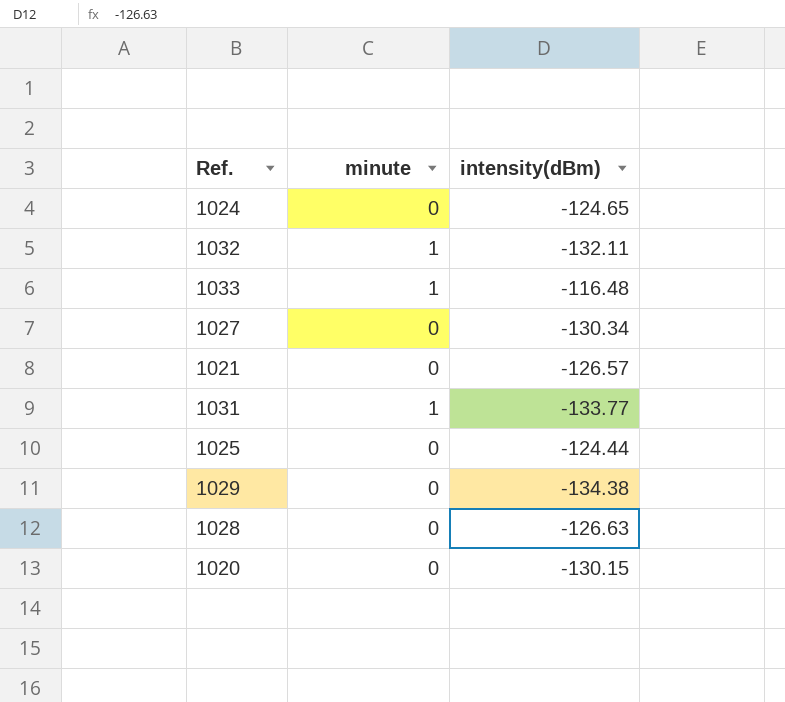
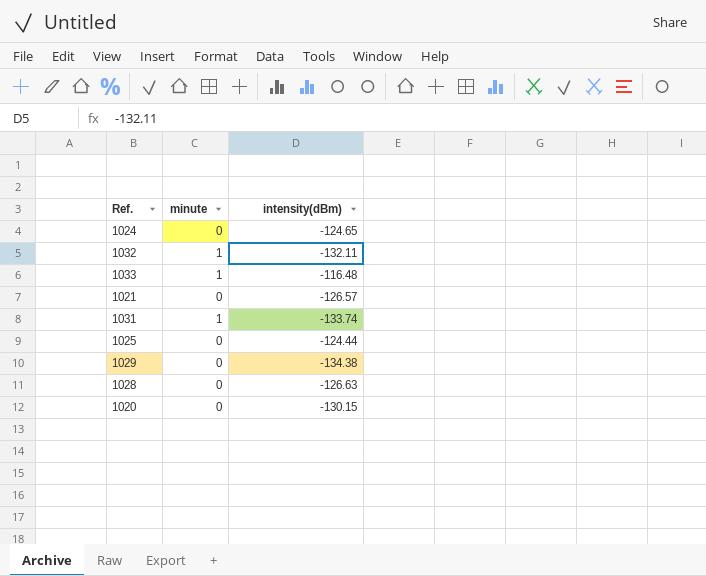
row 1027: 0 | -130.34 -> none
1031 | intensity(dBm): -133.77 -> -133.74

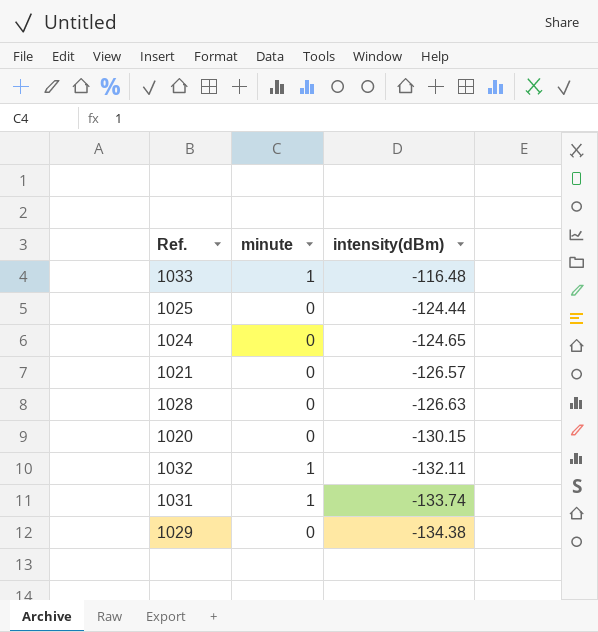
row order: none -> intensity(dBm) descending

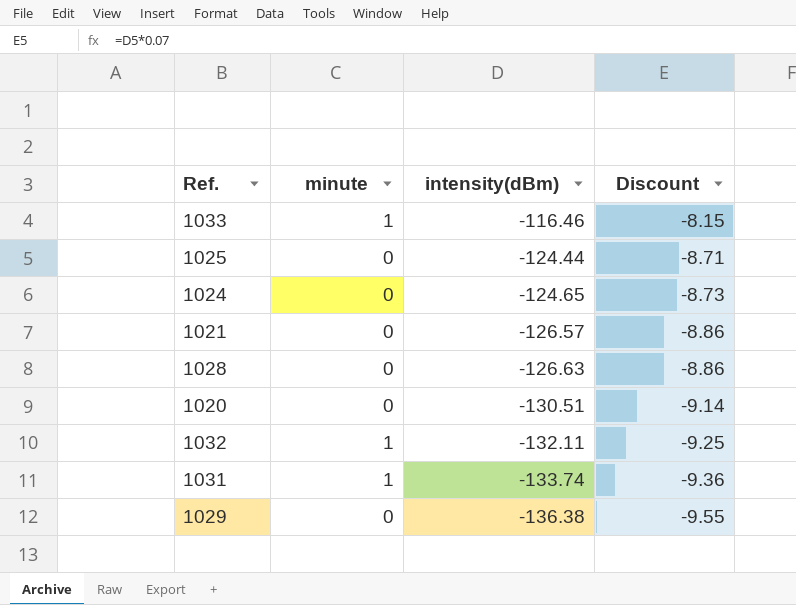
column Discount | formula: none -> [intensity(dBm)] * 0.07
1033 | intensity(dBm): -116.48 -> -116.46
1020 | intensity(dBm): -130.15 -> -130.51
1029 | intensity(dBm): -134.38 -> -136.38

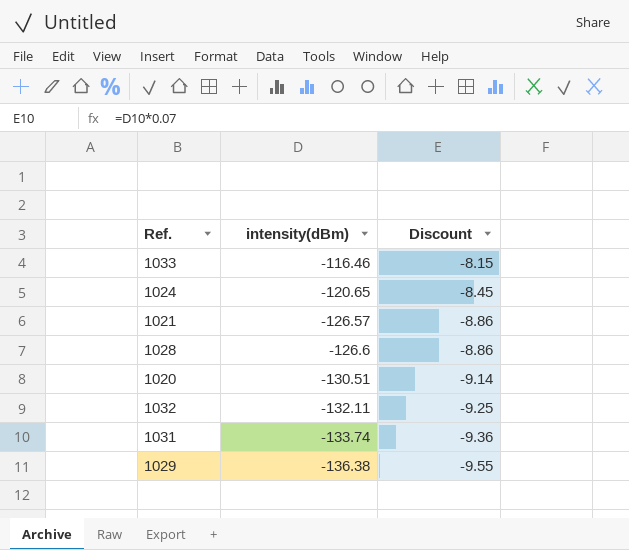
column minute | position: 2 -> none
row 1025: 0 | -124.44 | -8.71 -> none
1024 | intensity(dBm): -124.65 -> -120.65
1024 | Discount: -8.73 -> -8.45
1028 | intensity(dBm): -126.63 -> -126.6

